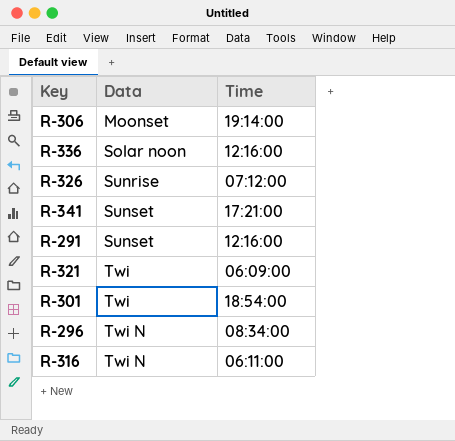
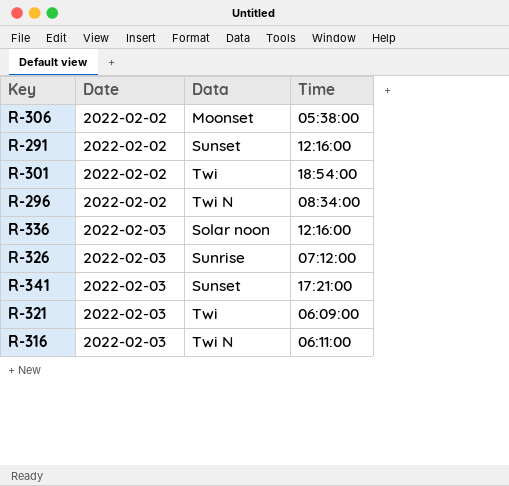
row order: Data ascending -> Date ascending
column Date | position: none -> 2
R-306 | Time: 19:14:00 -> 05:38:00

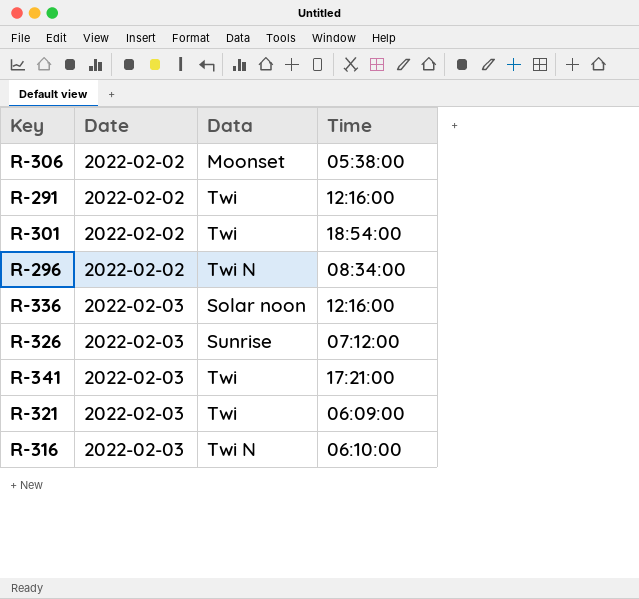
R-291 | Data: Sunset -> Twi
R-341 | Data: Sunset -> Twi
R-316 | Time: 06:11:00 -> 06:10:00

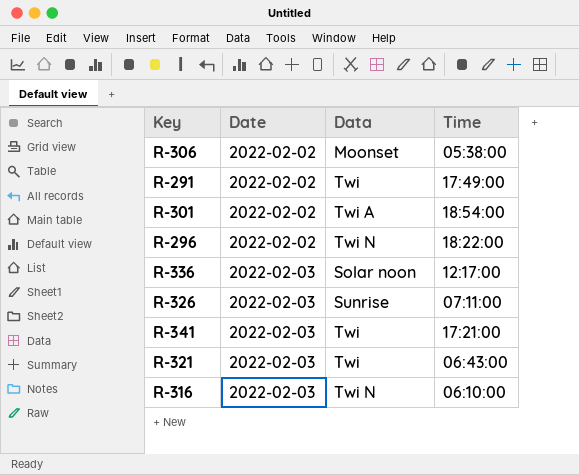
R-291 | Time: 12:16:00 -> 17:49:00
R-301 | Data: Twi -> Twi A
R-296 | Time: 08:34:00 -> 18:22:00
R-336 | Time: 12:16:00 -> 12:17:00
R-326 | Time: 07:12:00 -> 07:11:00
R-321 | Time: 06:09:00 -> 06:43:00

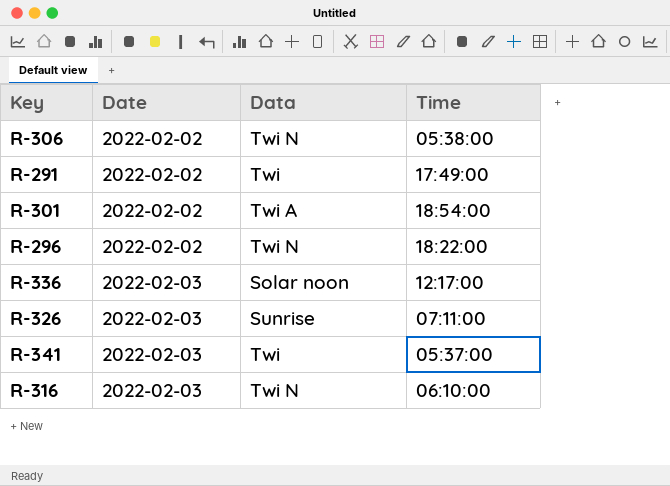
row R-321: 2022-02-03 | Twi | 06:43:00 -> none
R-306 | Data: Moonset -> Twi N
R-341 | Time: 17:21:00 -> 05:37:00

